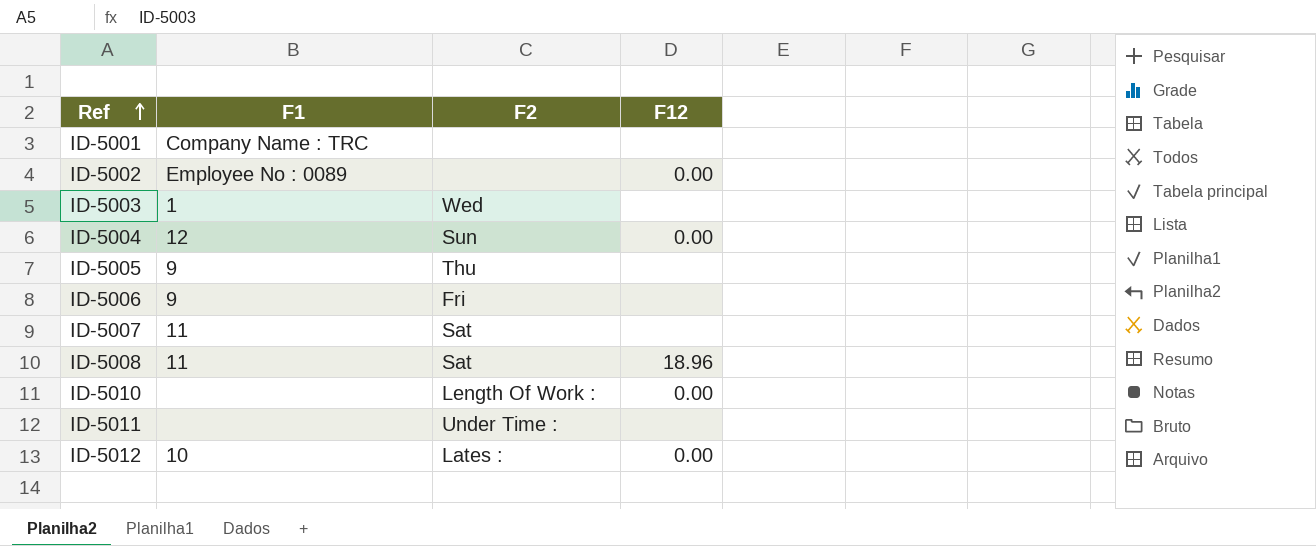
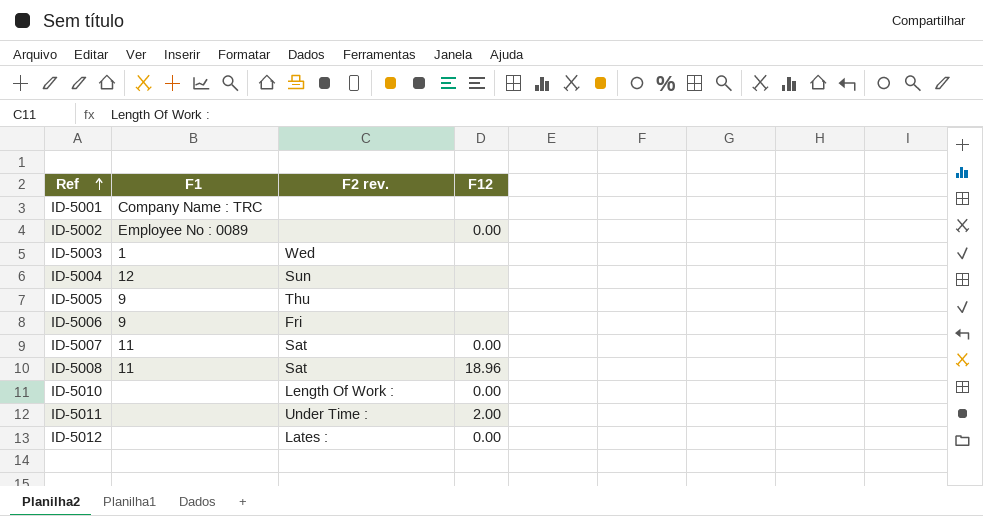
column name: F2 -> F2 rev.
ID-5004 | F12: 0.00 -> none
ID-5007 | F12: none -> 0.00
ID-5011 | F12: none -> 2.00
ID-5012 | F1: 10 -> none

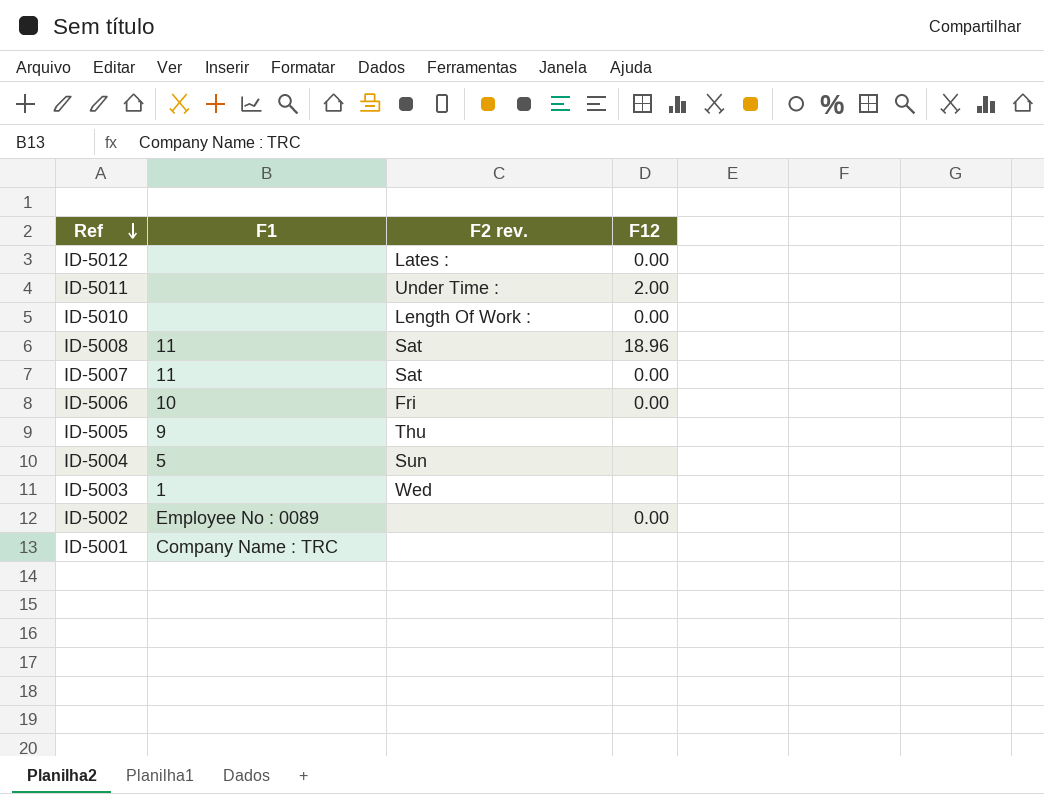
row order: Ref ascending -> Ref descending
ID-5006 | F1: 9 -> 10
ID-5006 | F12: none -> 0.00
ID-5004 | F1: 12 -> 5

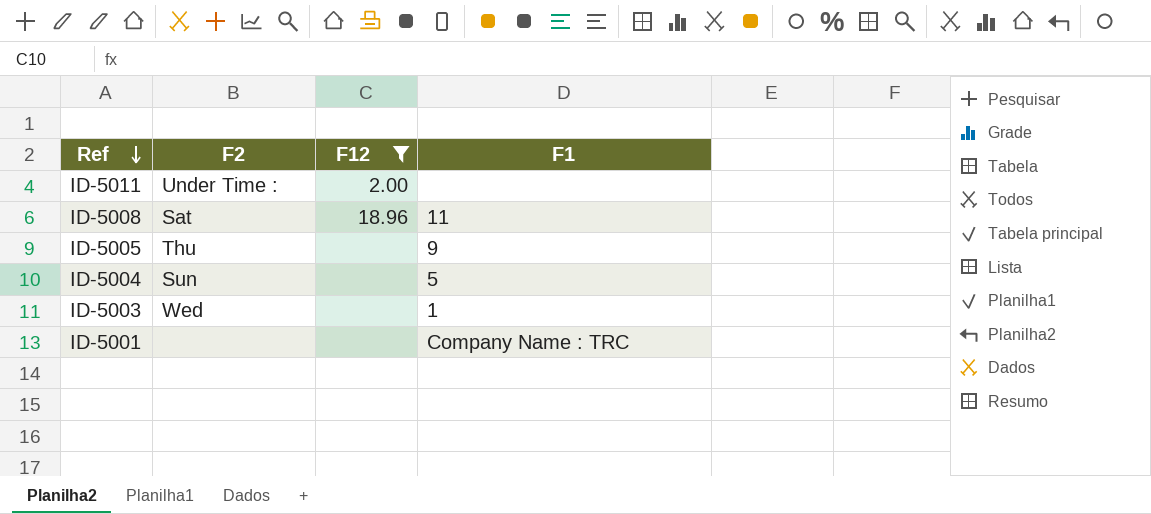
filter: none -> F12 != 0.00
column name: F2 rev. -> F2
column F1 | position: 2 -> 4

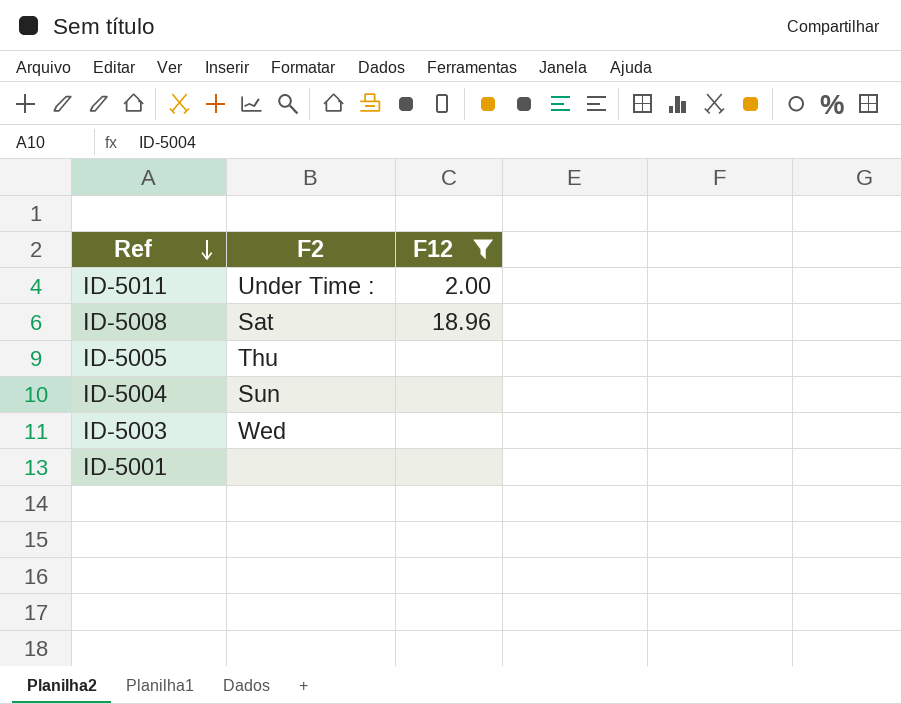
column F1 | position: 4 -> none

